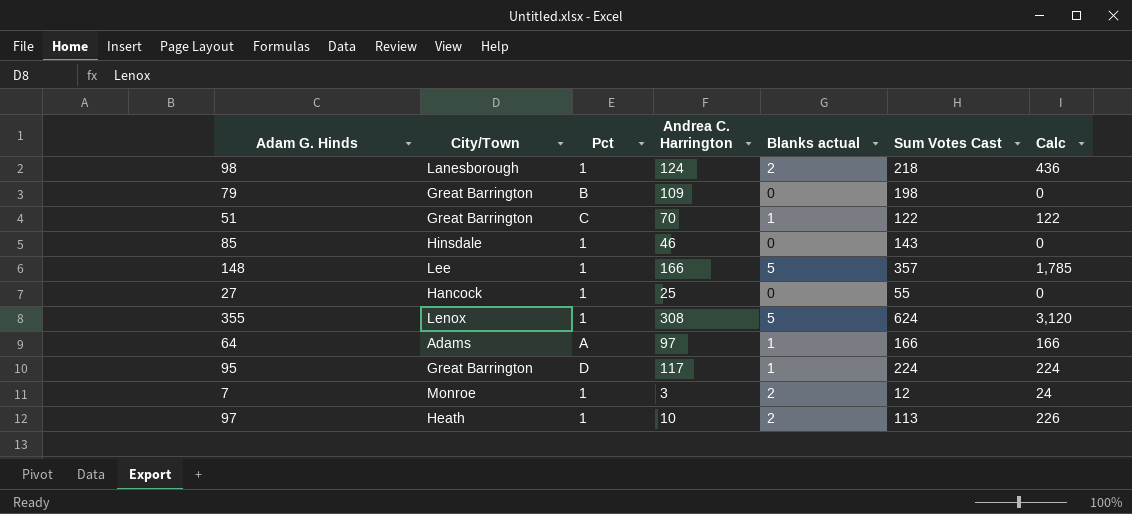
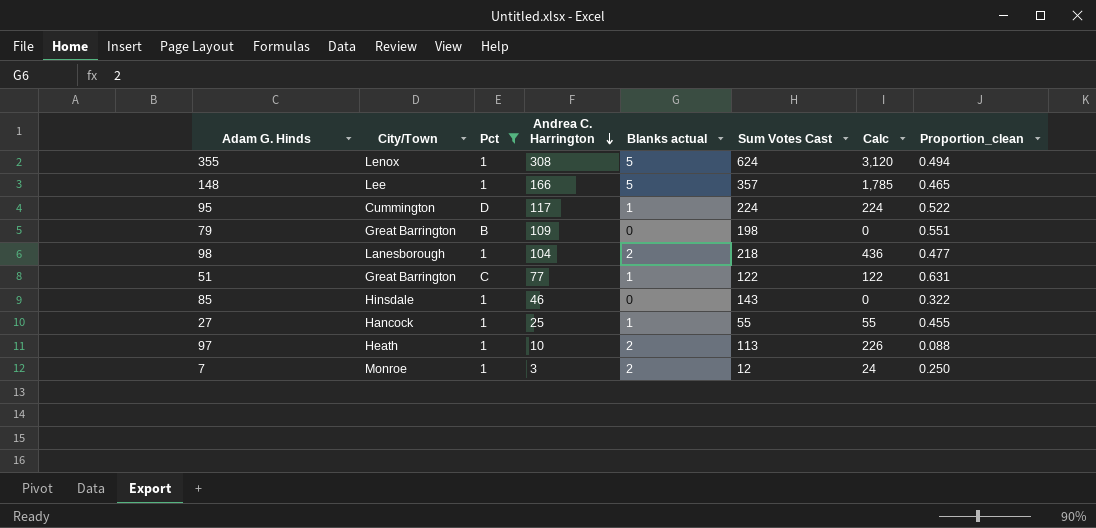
filter: none -> Pct != A
row order: none -> Andrea C. Harrington descending
column Proportion_clean | formula: none -> [Andrea C. Harrington] / [Sum Votes Cast]
95 | City/Town: Great Barrington -> Cummington
98 | Andrea C. Harrington: 124 -> 104
51 | Andrea C. Harrington: 70 -> 77
27 | Blanks actual: 0 -> 1
27 | Calc: 0 -> 55

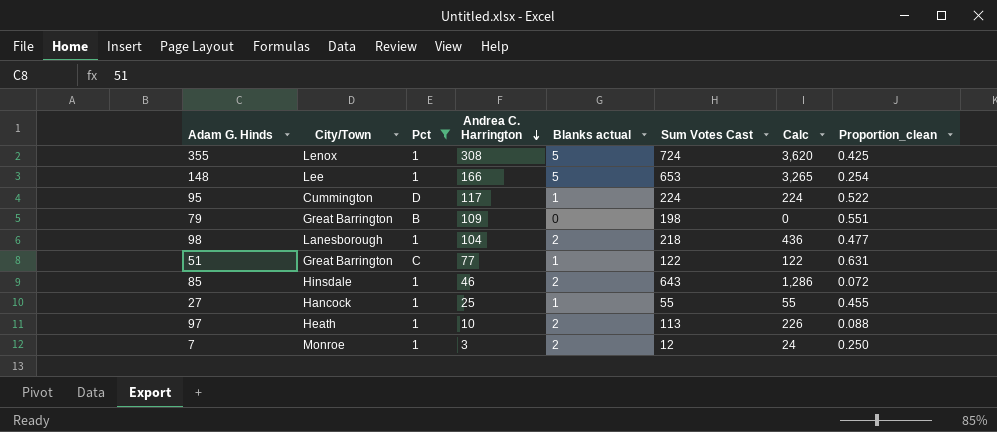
355 | Sum Votes Cast: 624 -> 724
355 | Calc: 3,120 -> 3,620
355 | Proportion_clean: 0.494 -> 0.425
148 | Sum Votes Cast: 357 -> 653
148 | Calc: 1,785 -> 3,265
148 | Proportion_clean: 0.465 -> 0.254
85 | Blanks actual: 0 -> 2
85 | Sum Votes Cast: 143 -> 643
85 | Calc: 0 -> 1,286
85 | Proportion_clean: 0.322 -> 0.072

